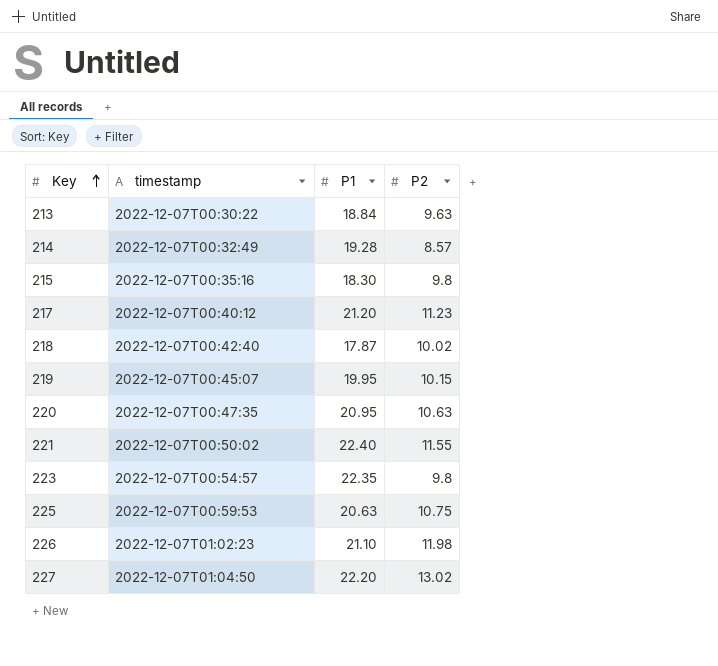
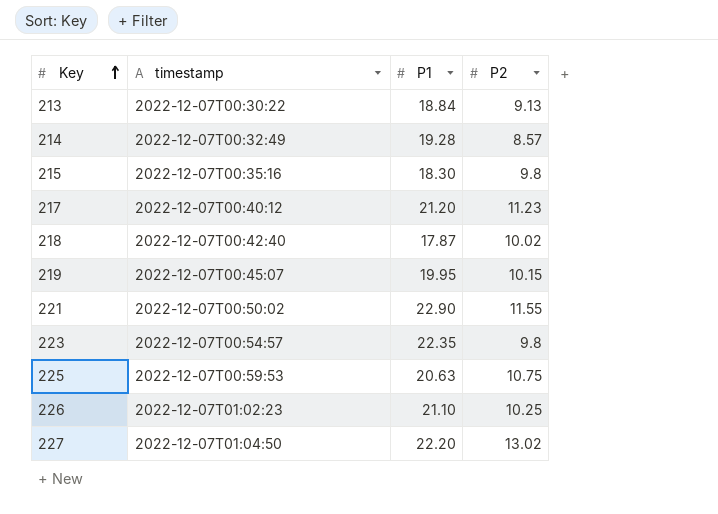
row 220: 2022-12-07T00:47:35 | 20.95 | 10.63 -> none
213 | P2: 9.63 -> 9.13
221 | P1: 22.40 -> 22.90
226 | P2: 11.98 -> 10.25

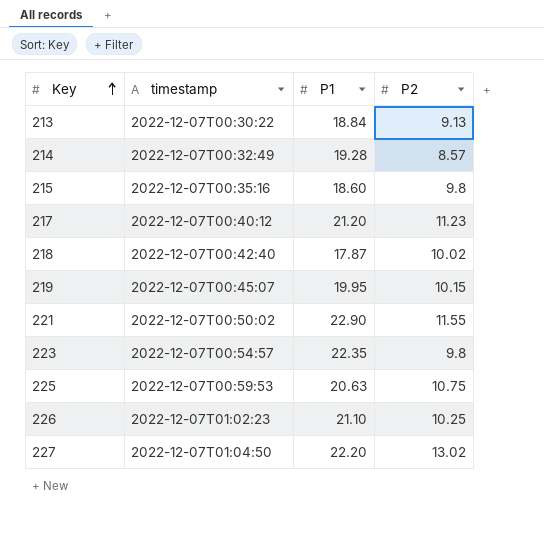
215 | P1: 18.30 -> 18.60

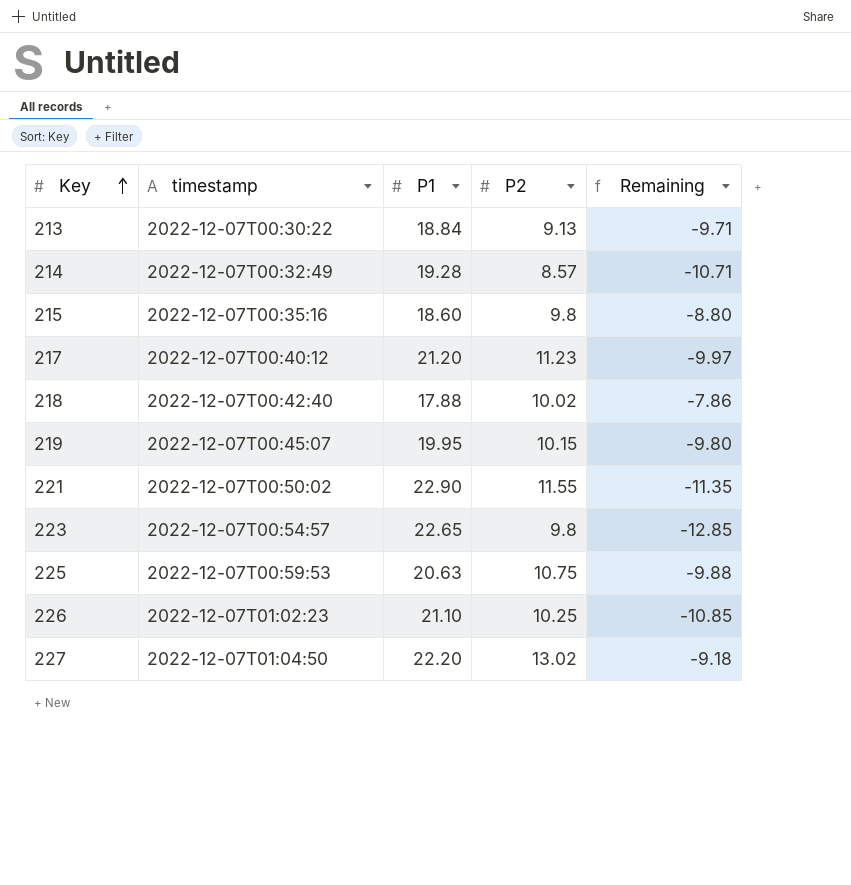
column Remaining | formula: none -> [P2] - [P1]
218 | P1: 17.87 -> 17.88
223 | P1: 22.35 -> 22.65

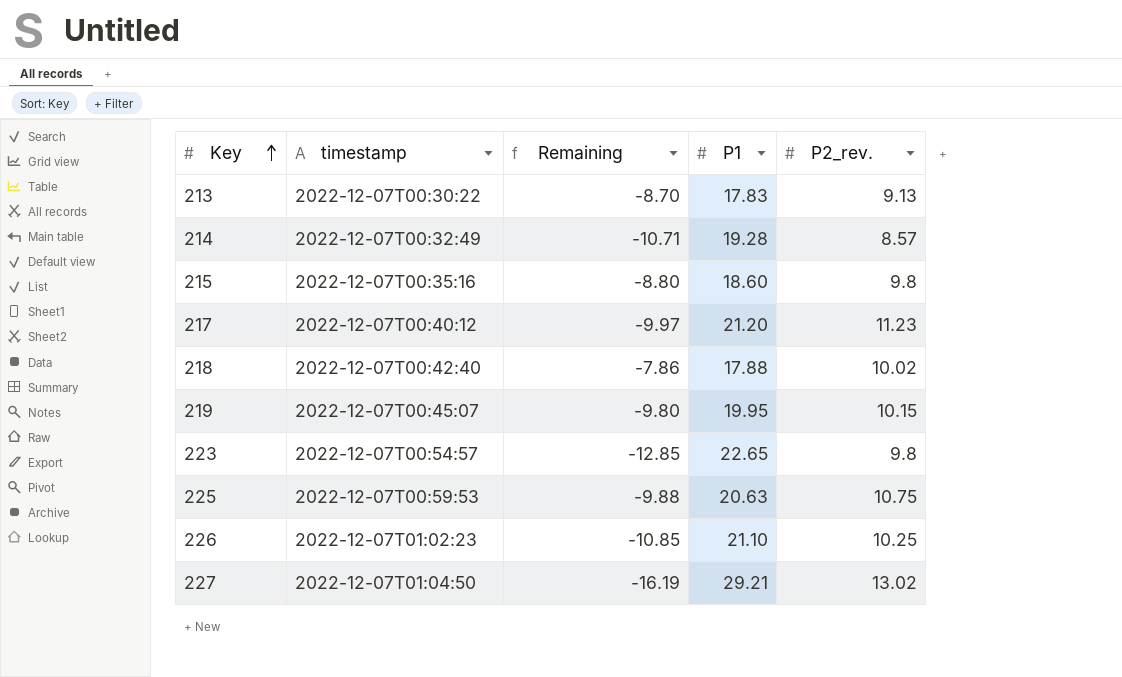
column Remaining | position: 5 -> 3
column name: P2 -> P2_rev.
row 221: 2022-12-07T00:50:02 | 22.90 | 11.55 | -11.35 -> none
213 | Remaining: -9.71 -> -8.70
213 | P1: 18.84 -> 17.83
227 | Remaining: -9.18 -> -16.19
227 | P1: 22.20 -> 29.21

